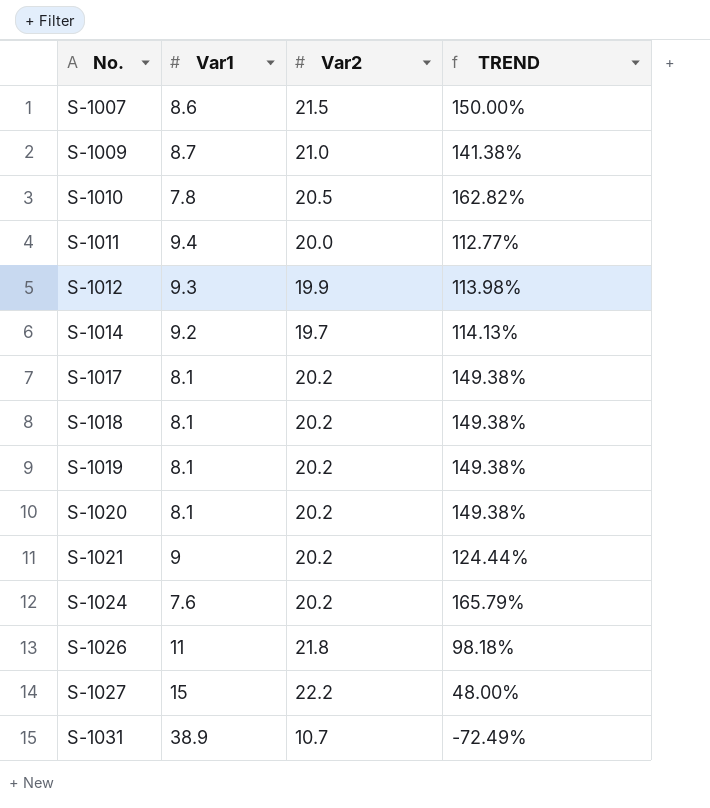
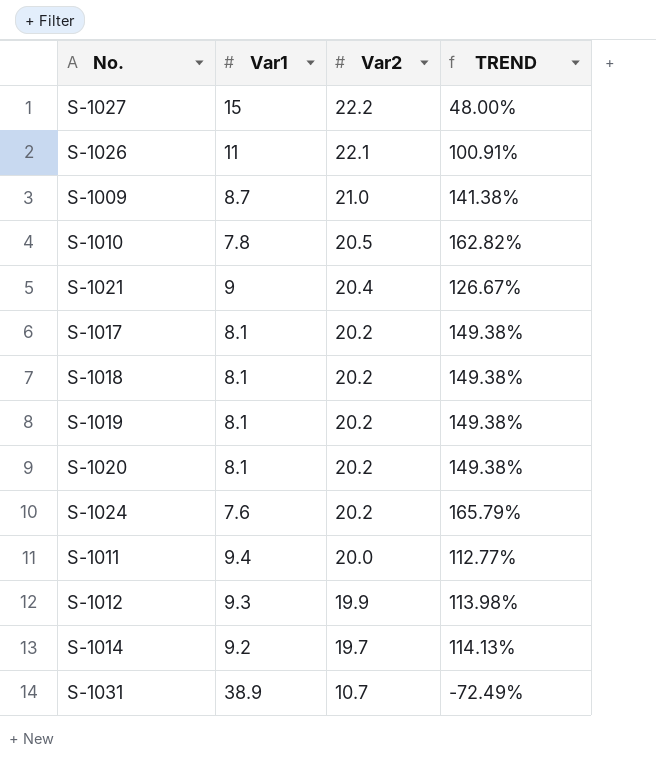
row order: No. ascending -> Var2 descending
row S-1007: 8.6 | 21.5 | 150.00% -> none
S-1026 | Var2: 21.8 -> 22.1
S-1026 | TREND: 98.18% -> 100.91%
S-1021 | Var2: 20.2 -> 20.4
S-1021 | TREND: 124.44% -> 126.67%

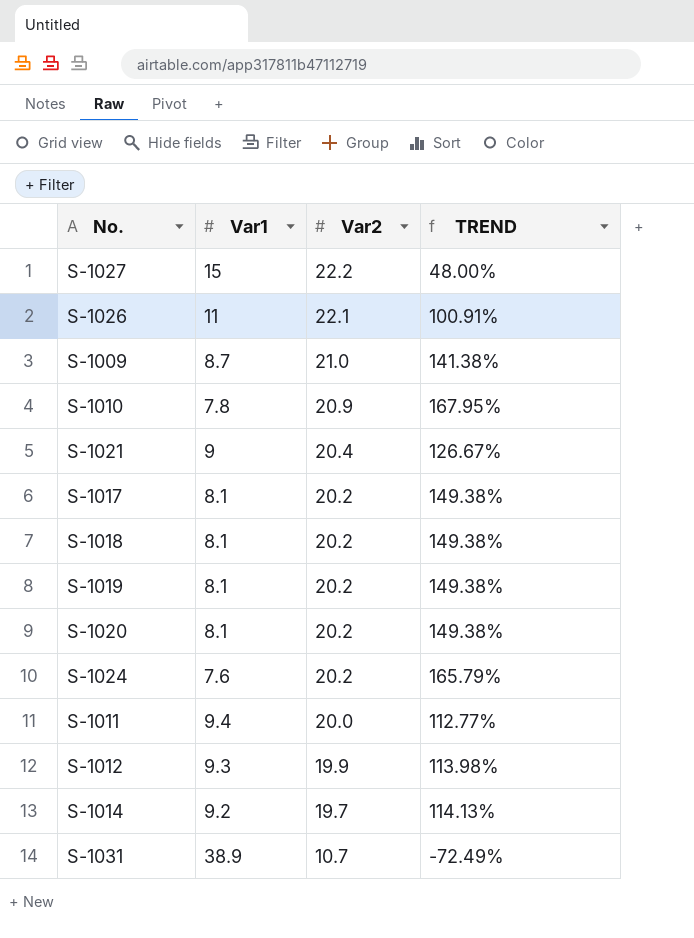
S-1010 | Var2: 20.5 -> 20.9
S-1010 | TREND: 162.82% -> 167.95%

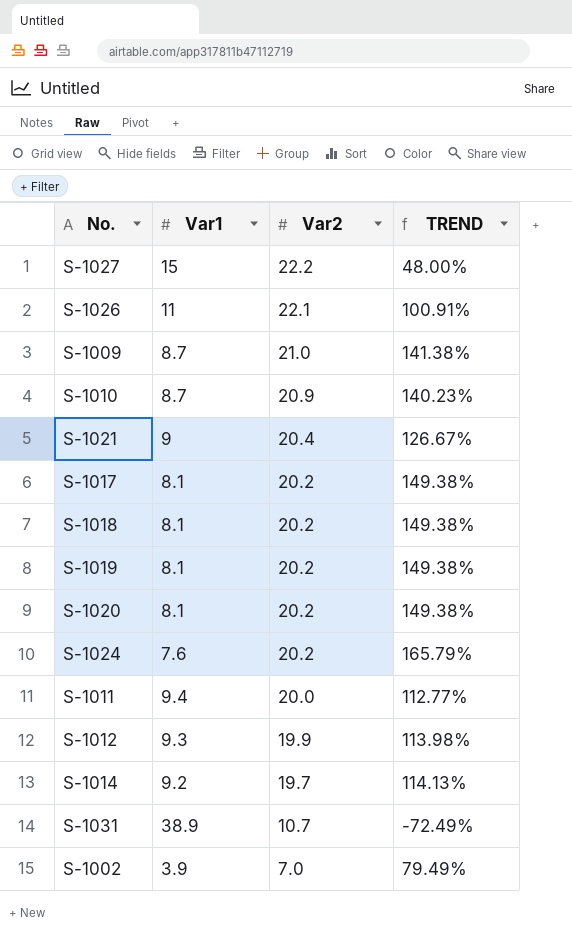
S-1010 | Var1: 7.8 -> 8.7
S-1010 | TREND: 167.95% -> 140.23%
row S-1002: none -> 3.9 | 7.0 | 79.49%

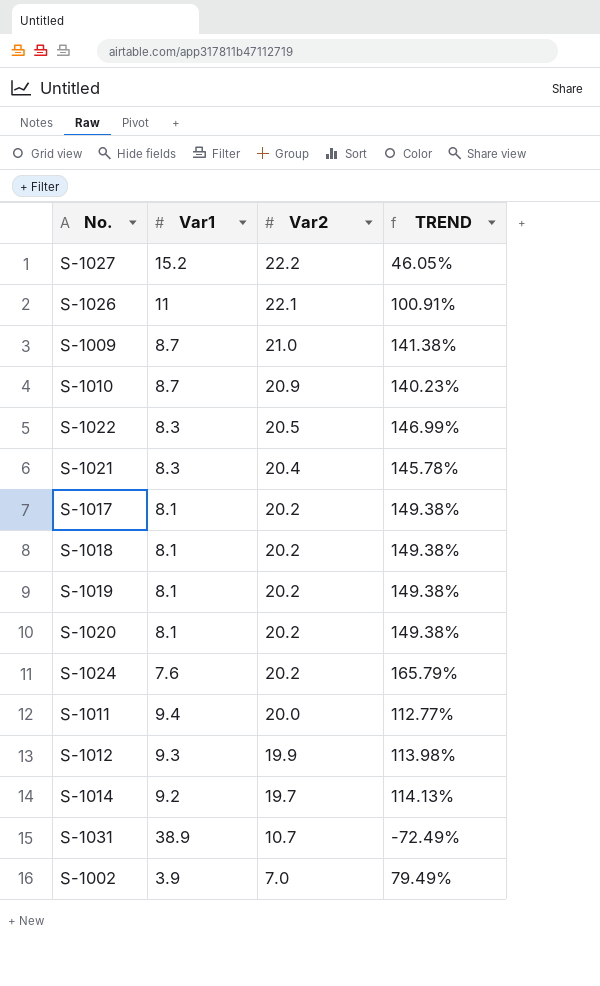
S-1027 | Var1: 15 -> 15.2
S-1027 | TREND: 48.00% -> 46.05%
row S-1022: none -> 8.3 | 20.5 | 146.99%
S-1021 | Var1: 9 -> 8.3
S-1021 | TREND: 126.67% -> 145.78%

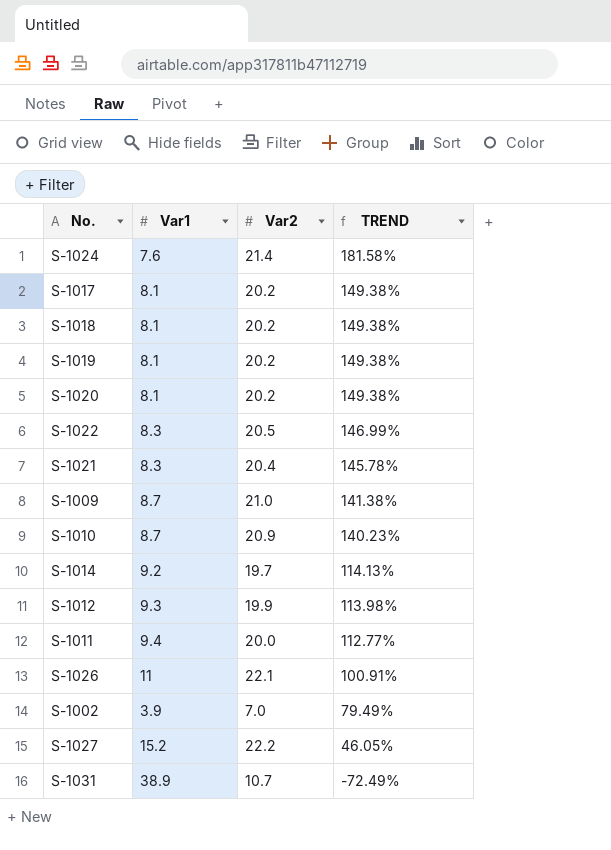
row order: Var2 descending -> TREND descending
S-1024 | Var2: 20.2 -> 21.4
S-1024 | TREND: 165.79% -> 181.58%

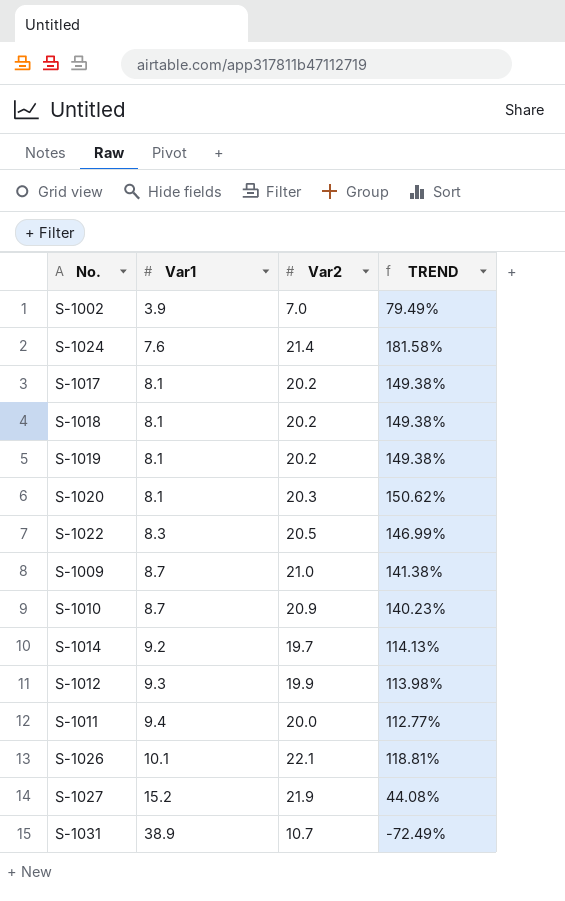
row order: TREND descending -> Var1 ascending
row S-1021: 8.3 | 20.4 | 145.78% -> none
S-1020 | Var2: 20.2 -> 20.3
S-1020 | TREND: 149.38% -> 150.62%
S-1026 | Var1: 11 -> 10.1
S-1026 | TREND: 100.91% -> 118.81%
S-1027 | Var2: 22.2 -> 21.9
S-1027 | TREND: 46.05% -> 44.08%

